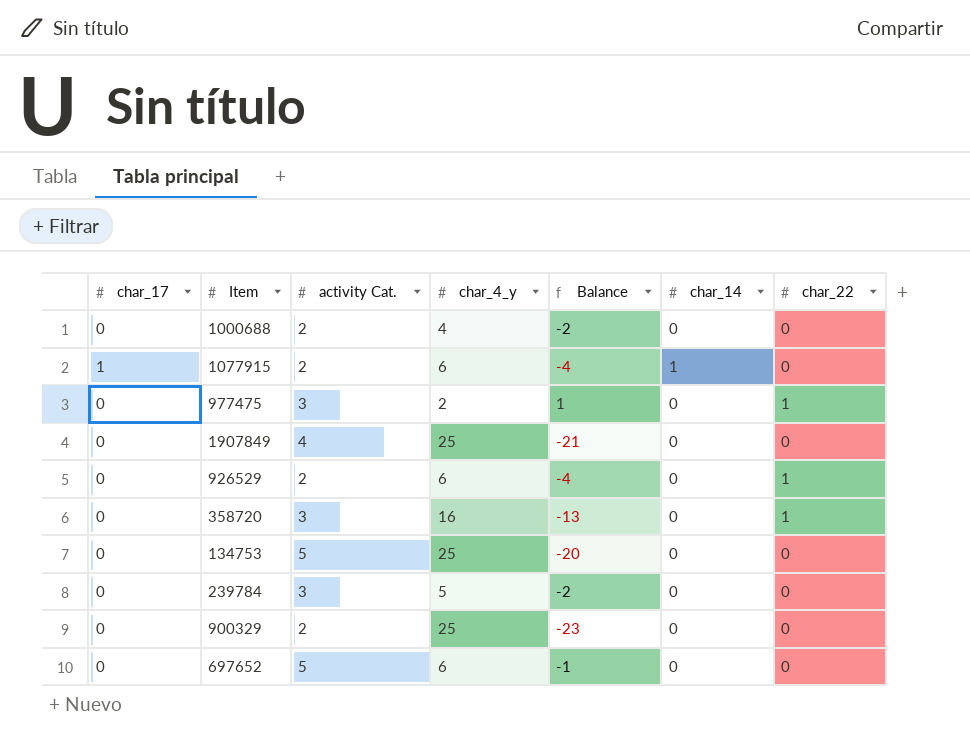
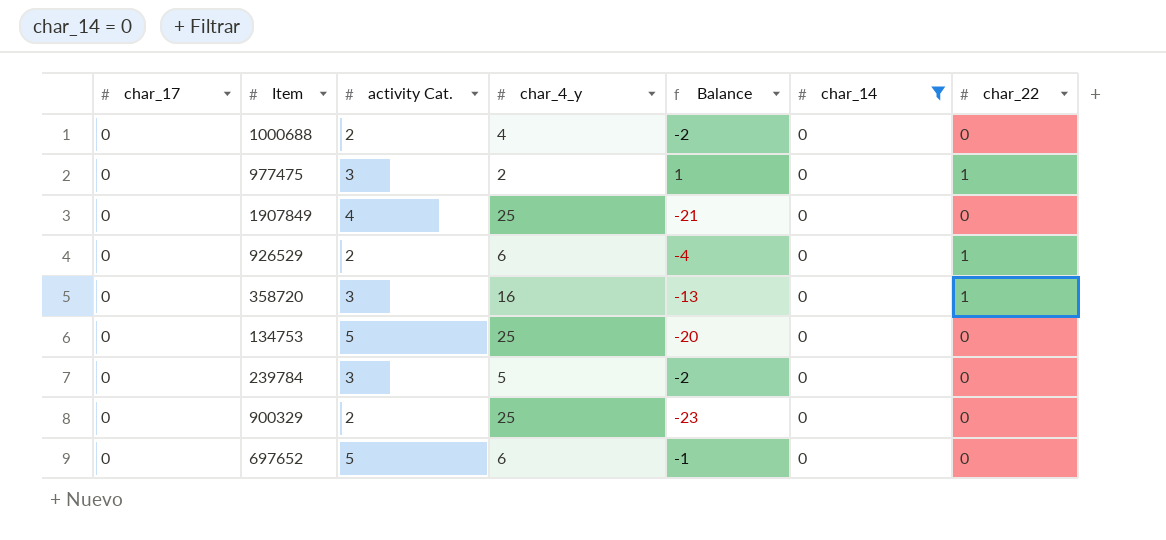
filter: none -> char_14 = 0

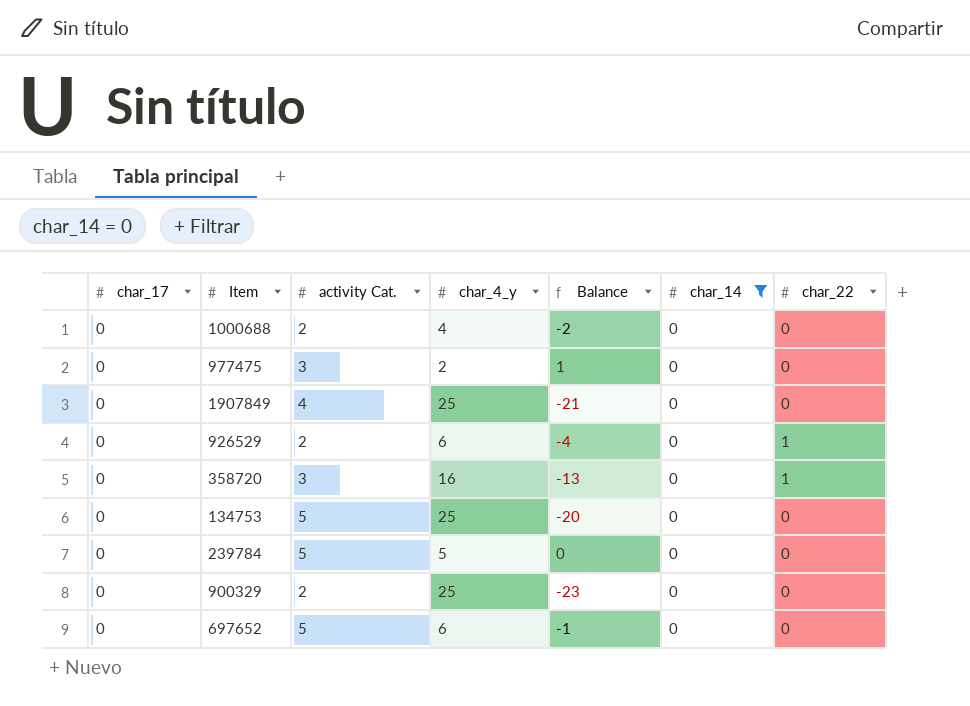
977475 | char_22: 1 -> 0
239784 | activity Cat.: 3 -> 5
239784 | Balance: -2 -> 0

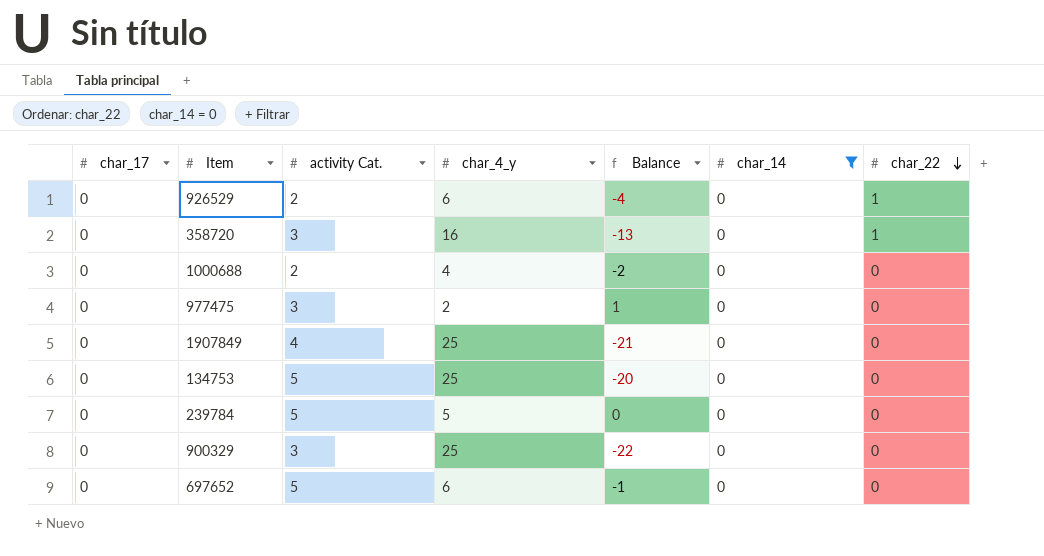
row order: none -> char_22 descending
900329 | activity Cat.: 2 -> 3
900329 | Balance: -23 -> -22

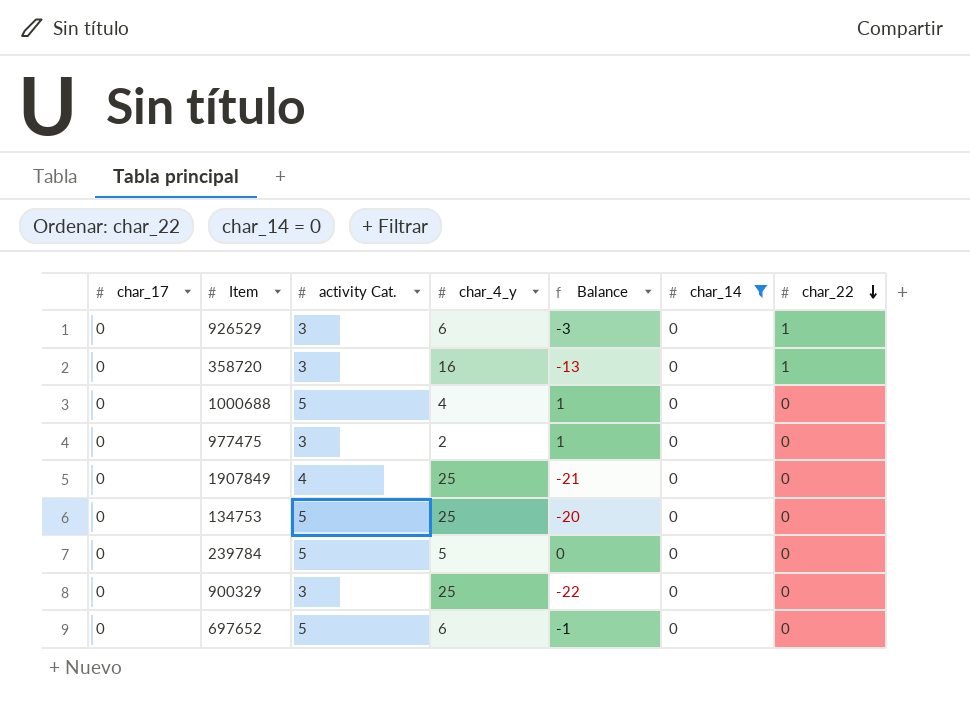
926529 | activity Cat.: 2 -> 3
926529 | Balance: -4 -> -3
1000688 | activity Cat.: 2 -> 5
1000688 | Balance: -2 -> 1

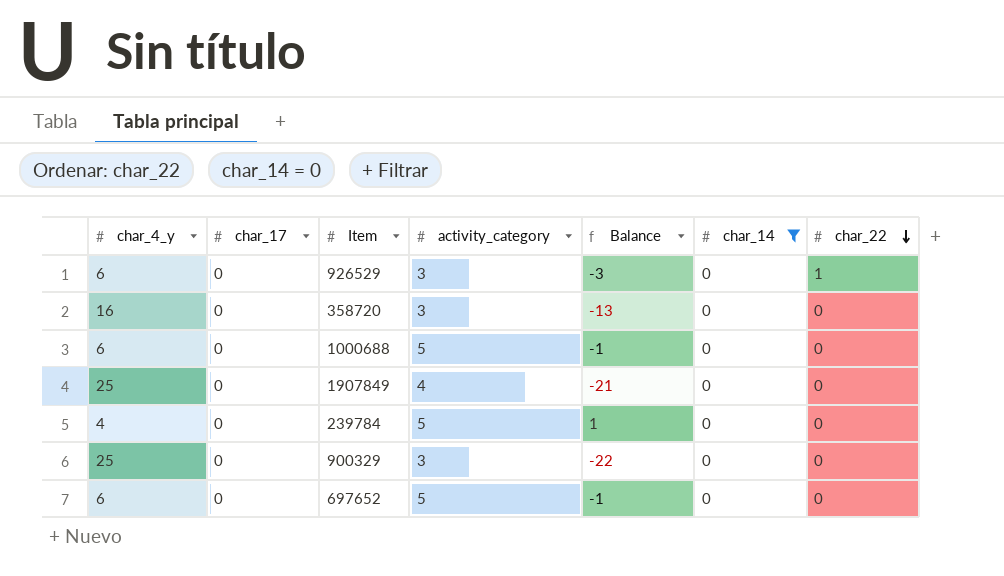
column char_4_y | position: 4 -> 1
column name: activity Cat. -> activity_category
row 977475: 0 | 3 | 2 | 1 | 0 | 0 -> none
row 134753: 0 | 5 | 25 | -20 | 0 | 0 -> none
358720 | char_22: 1 -> 0
1000688 | char_4_y: 4 -> 6
1000688 | Balance: 1 -> -1
239784 | char_4_y: 5 -> 4
239784 | Balance: 0 -> 1

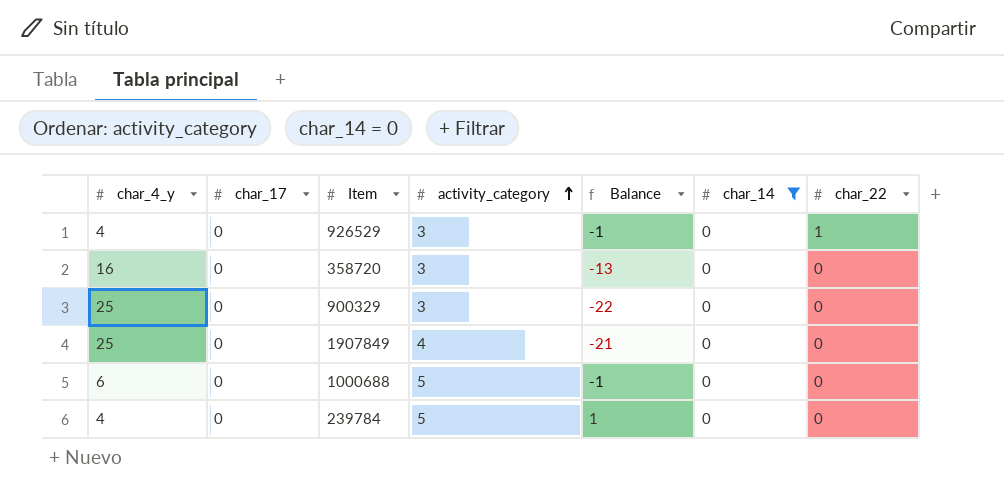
row order: char_22 descending -> activity_category ascending
row 697652: 6 | 0 | 5 | -1 | 0 | 0 -> none
926529 | char_4_y: 6 -> 4
926529 | Balance: -3 -> -1

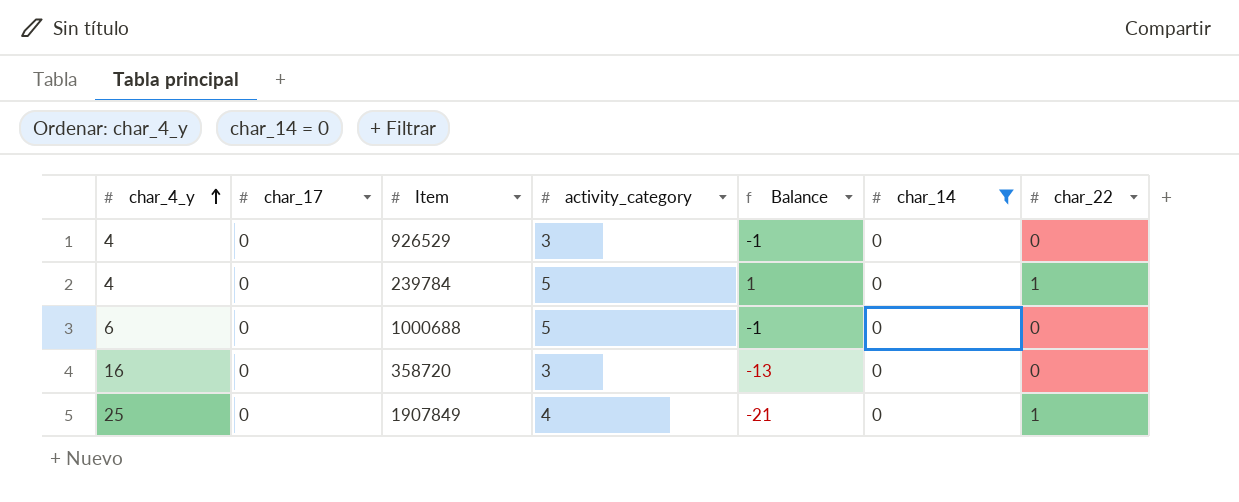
row order: activity_category ascending -> char_4_y ascending
row 900329: 25 | 0 | 3 | -22 | 0 | 0 -> none
926529 | char_22: 1 -> 0
239784 | char_22: 0 -> 1
1907849 | char_22: 0 -> 1

